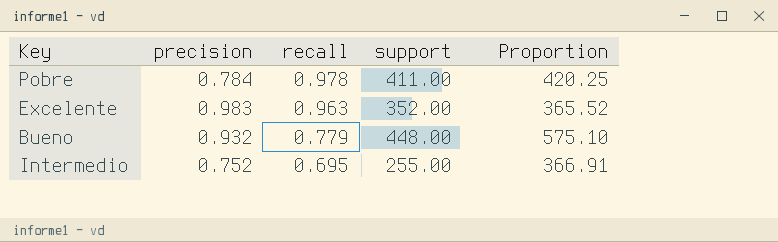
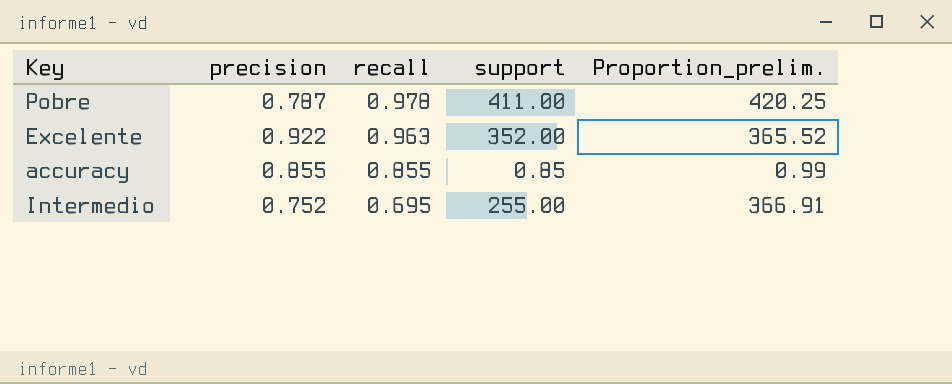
column name: Proportion -> Proportion_prelim.
row Bueno: 0.932 | 0.779 | 448.00 | 575.10 -> none
Pobre | precision: 0.784 -> 0.787
Excelente | precision: 0.983 -> 0.922
row accuracy: none -> 0.855 | 0.855 | 0.85 | 0.99

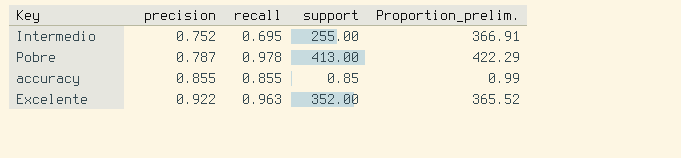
row order: recall descending -> precision ascending
Pobre | support: 411.00 -> 413.00
Pobre | Proportion_prelim.: 420.25 -> 422.29

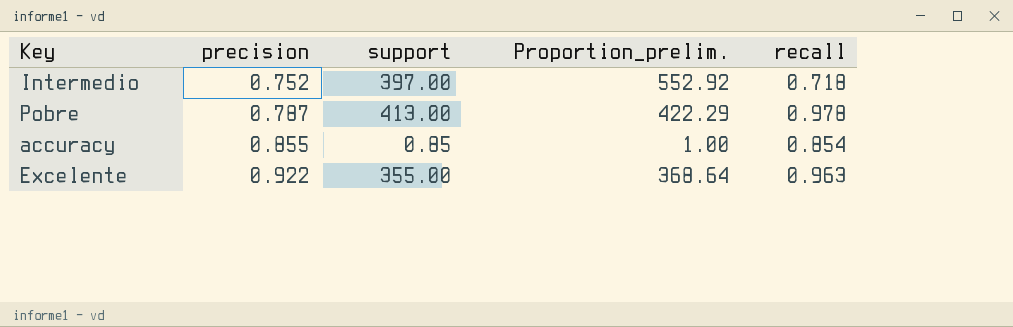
column recall | position: 3 -> 5
Intermedio | support: 255.00 -> 397.00
Intermedio | Proportion_prelim.: 366.91 -> 552.92
Intermedio | recall: 0.695 -> 0.718
accuracy | Proportion_prelim.: 0.99 -> 1.00
accuracy | recall: 0.855 -> 0.854
Excelente | support: 352.00 -> 355.00
Excelente | Proportion_prelim.: 365.52 -> 368.64

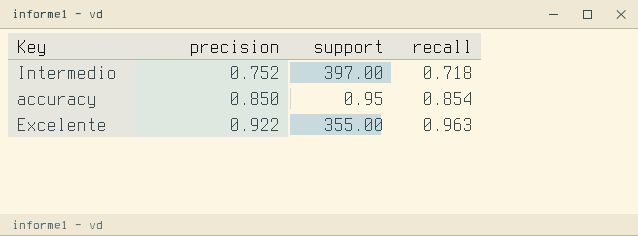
column Proportion_prelim. | formula: [support] / [recall] -> none
row Pobre: 0.787 | 413.00 | 422.29 | 0.978 -> none
accuracy | precision: 0.855 -> 0.850
accuracy | support: 0.85 -> 0.95

